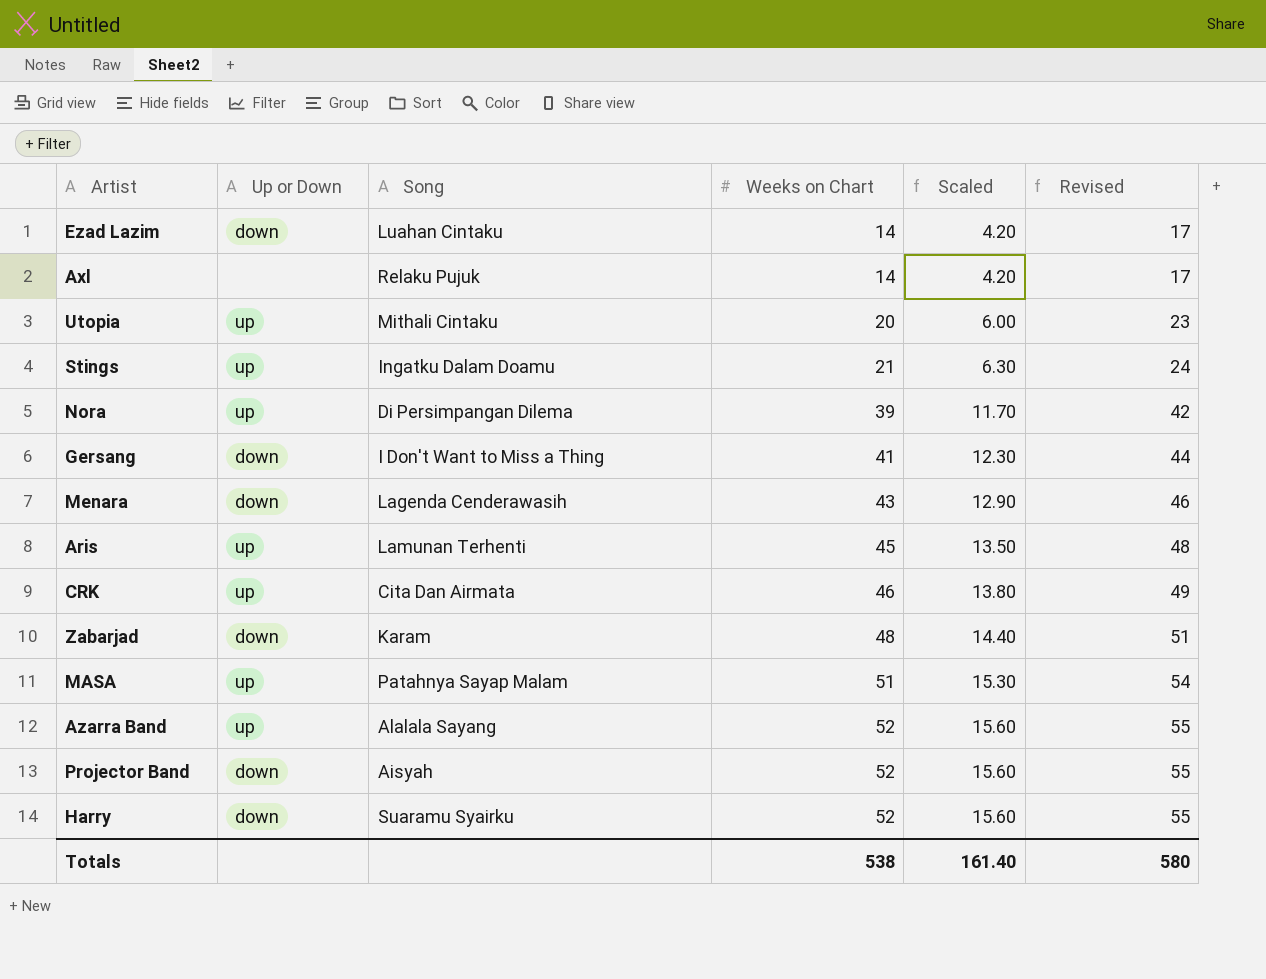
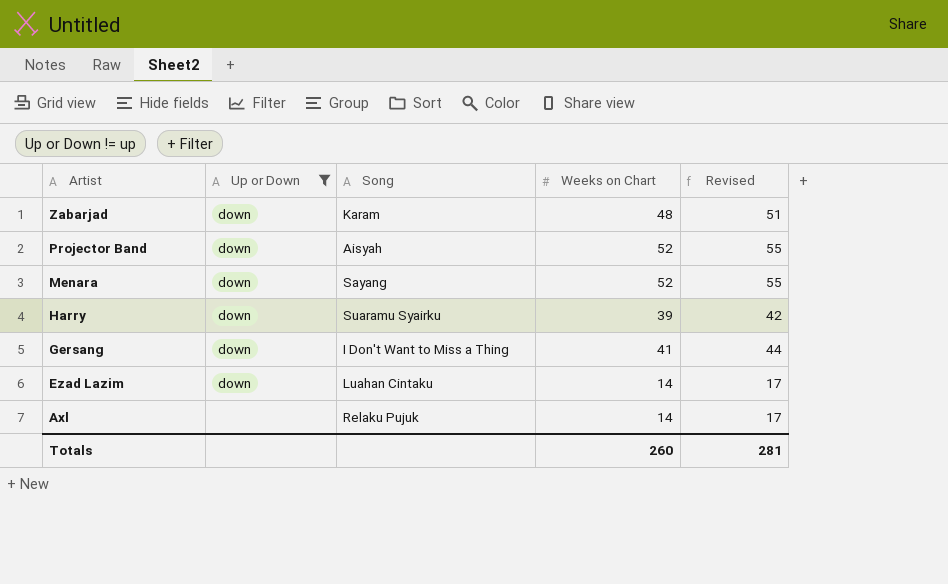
filter: none -> Up or Down != up
row order: Weeks on Chart ascending -> Artist descending
column Scaled | formula: [Weeks on Chart] * 0.3 -> none
Menara | Song: Lagenda Cenderawasih -> Sayang
Menara | Weeks on Chart: 43 -> 52
Menara | Revised: 46 -> 55
Harry | Weeks on Chart: 52 -> 39
Harry | Revised: 55 -> 42
Totals | Weeks on Chart: 538 -> 260
Totals | Revised: 580 -> 281

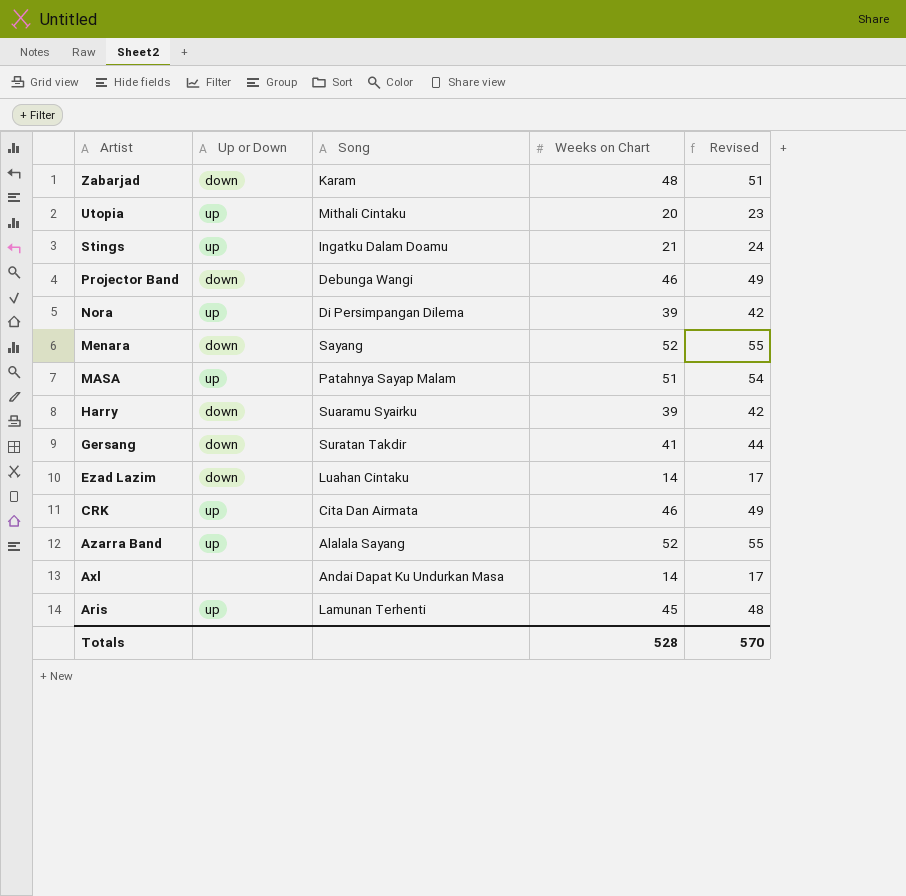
filter: Up or Down != up -> none
Projector Band | Song: Aisyah -> Debunga Wangi
Projector Band | Weeks on Chart: 52 -> 46
Projector Band | Revised: 55 -> 49
Gersang | Song: I Don't Want to Miss a Thing -> Suratan Takdir
Axl | Song: Relaku Pujuk -> Andai Dapat Ku Undurkan Masa
Totals | Weeks on Chart: 260 -> 528
Totals | Revised: 281 -> 570

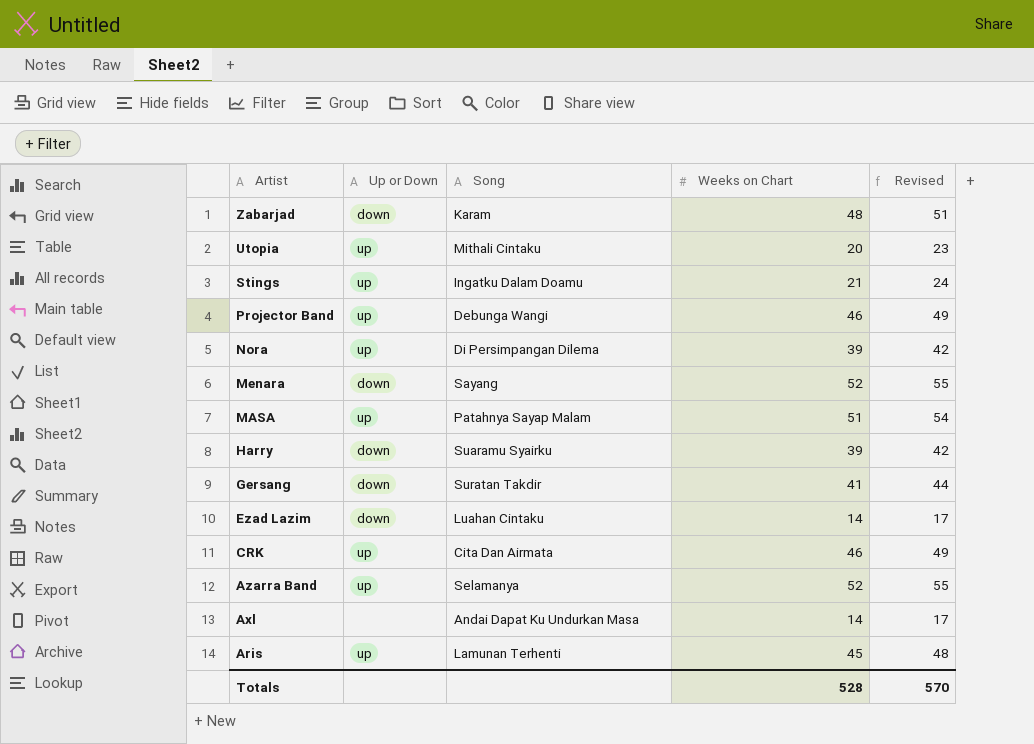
Projector Band | Up or Down: down -> up
Azarra Band | Song: Alalala Sayang -> Selamanya

